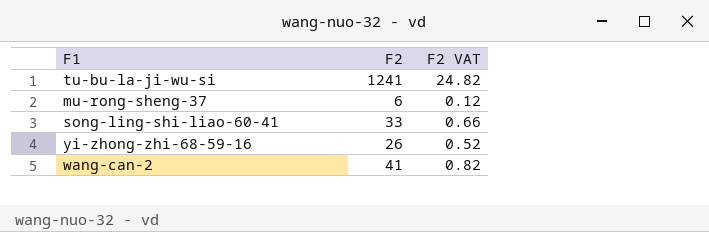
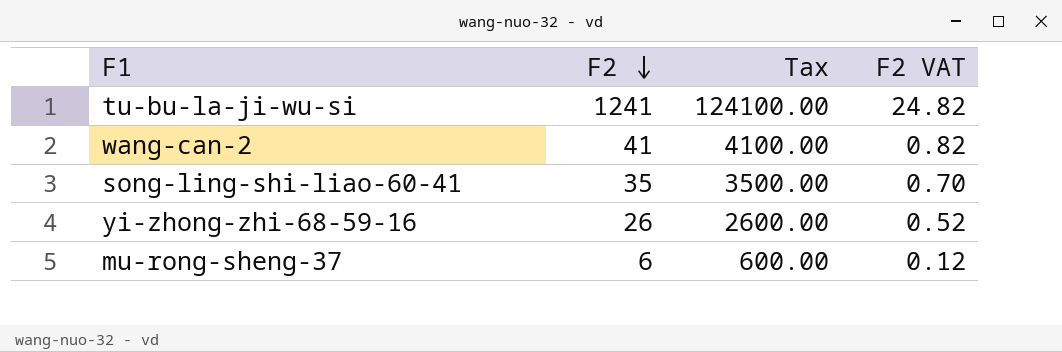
row order: none -> F2 descending
column Tax | formula: none -> [F2] * 100
song-ling-shi-liao-60-41 | F2: 33 -> 35
song-ling-shi-liao-60-41 | F2 VAT: 0.66 -> 0.70

